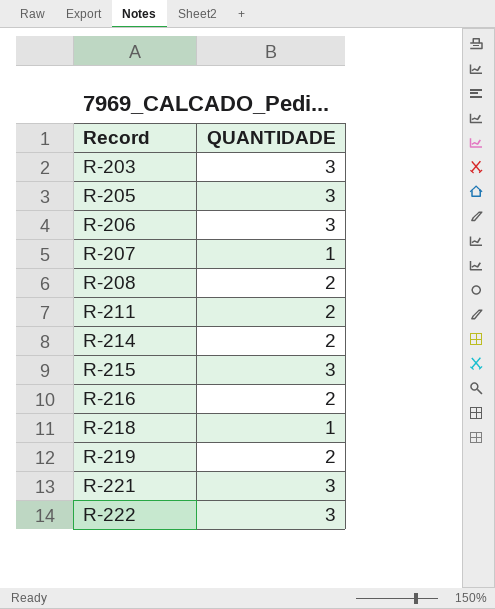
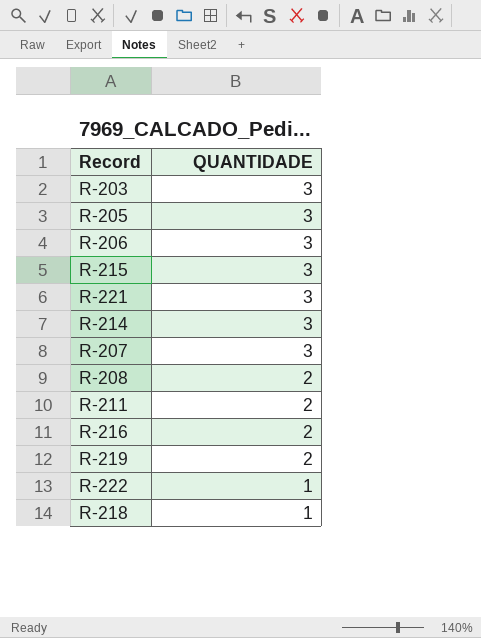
row order: Record ascending -> QUANTIDADE descending
R-214 | QUANTIDADE: 2 -> 3
R-207 | QUANTIDADE: 1 -> 3
R-222 | QUANTIDADE: 3 -> 1

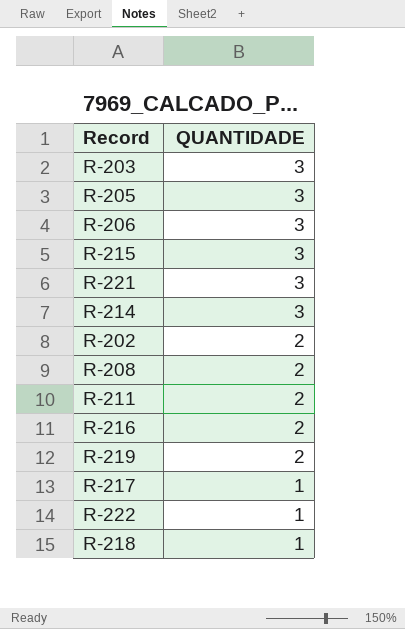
row R-207: 3 -> none
row R-202: none -> 2
row R-217: none -> 1

